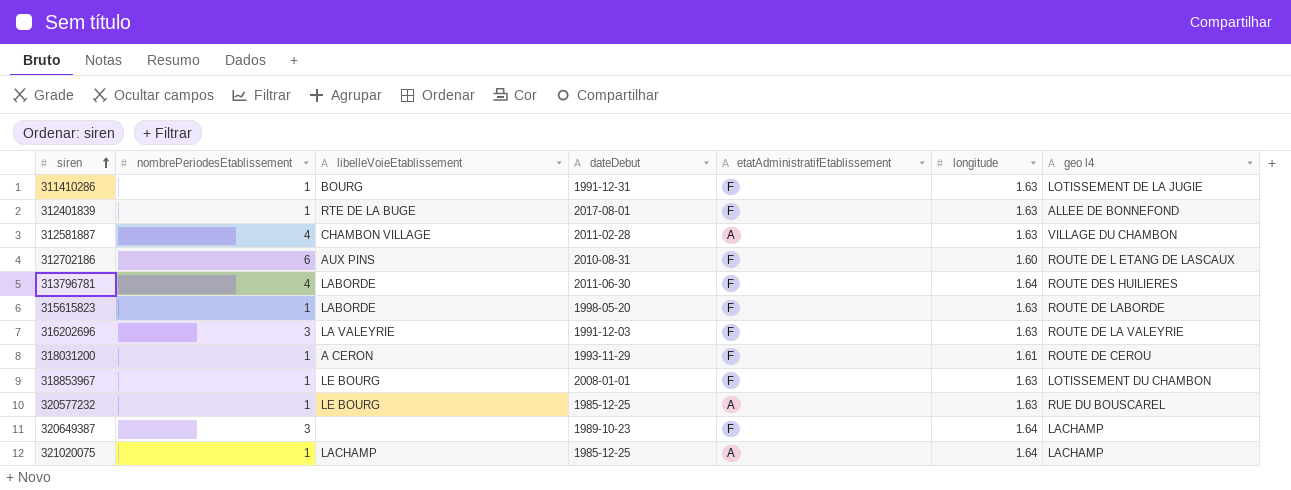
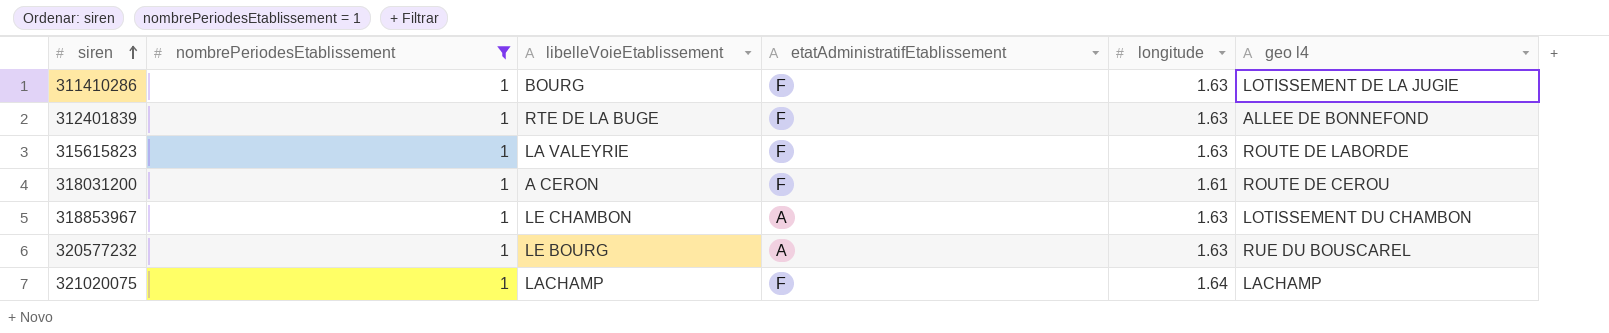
filter: none -> nombrePeriodesEtablissement = 1
column dateDebut | position: 4 -> none
315615823 | libelleVoieEtablissement: LABORDE -> LA VALEYRIE
318853967 | libelleVoieEtablissement: LE BOURG -> LE CHAMBON
318853967 | etatAdministratifEtablissement: F -> A
321020075 | etatAdministratifEtablissement: A -> F

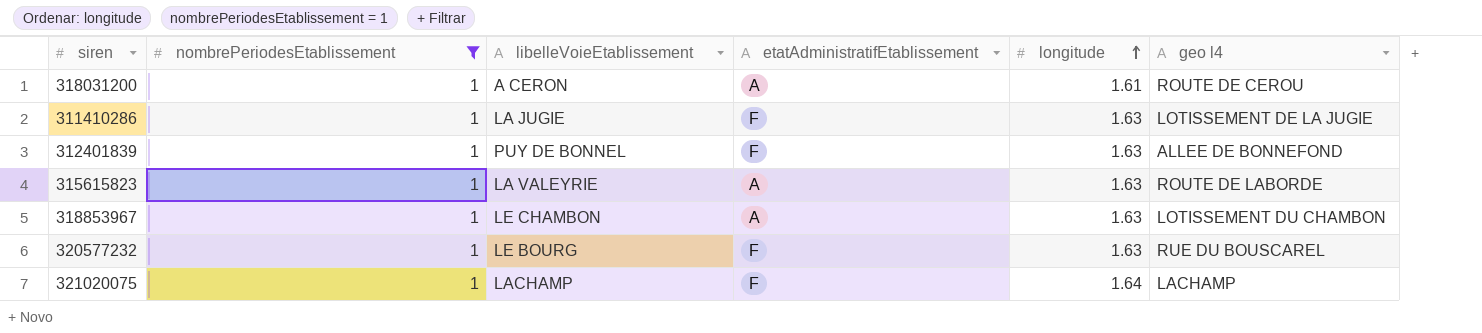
row order: siren ascending -> longitude ascending
318031200 | etatAdministratifEtablissement: F -> A
311410286 | libelleVoieEtablissement: BOURG -> LA JUGIE
312401839 | libelleVoieEtablissement: RTE DE LA BUGE -> PUY DE BONNEL
315615823 | etatAdministratifEtablissement: F -> A
320577232 | etatAdministratifEtablissement: A -> F

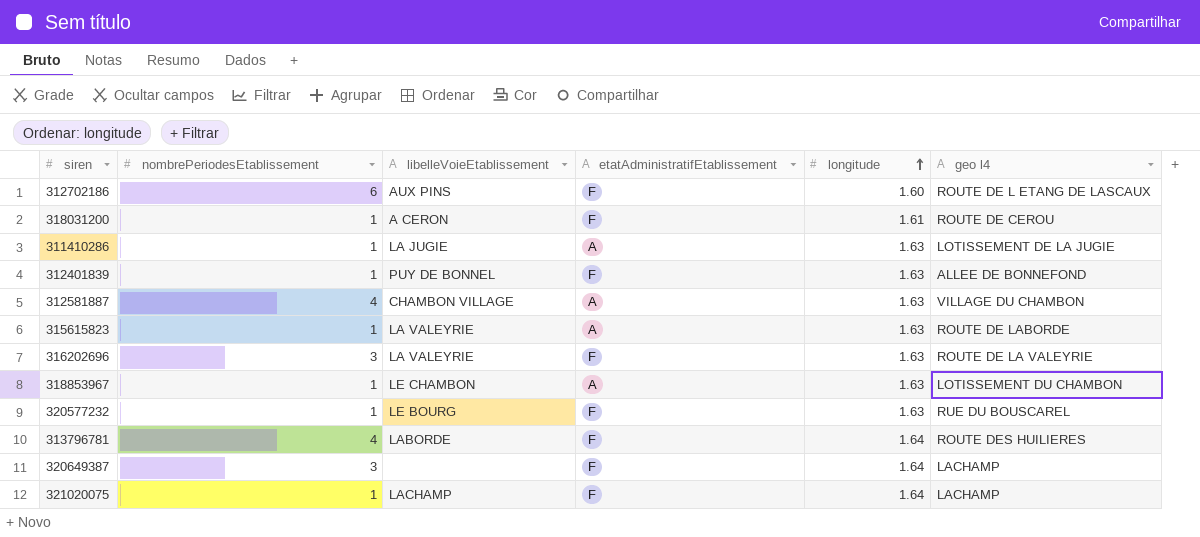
filter: nombrePeriodesEtablissement = 1 -> none
318031200 | etatAdministratifEtablissement: A -> F
311410286 | etatAdministratifEtablissement: F -> A

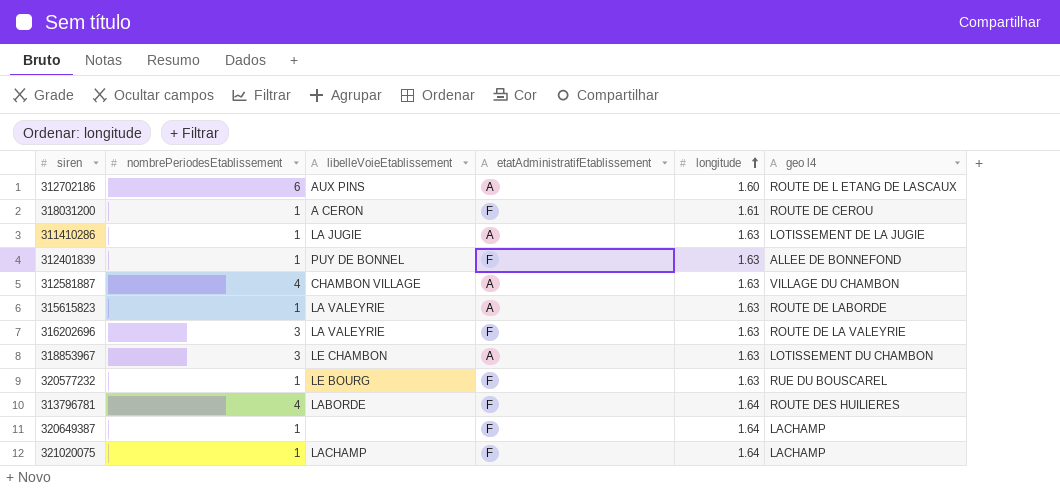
312702186 | etatAdministratifEtablissement: F -> A
318853967 | nombrePeriodesEtablissement: 1 -> 3
320649387 | nombrePeriodesEtablissement: 3 -> 1

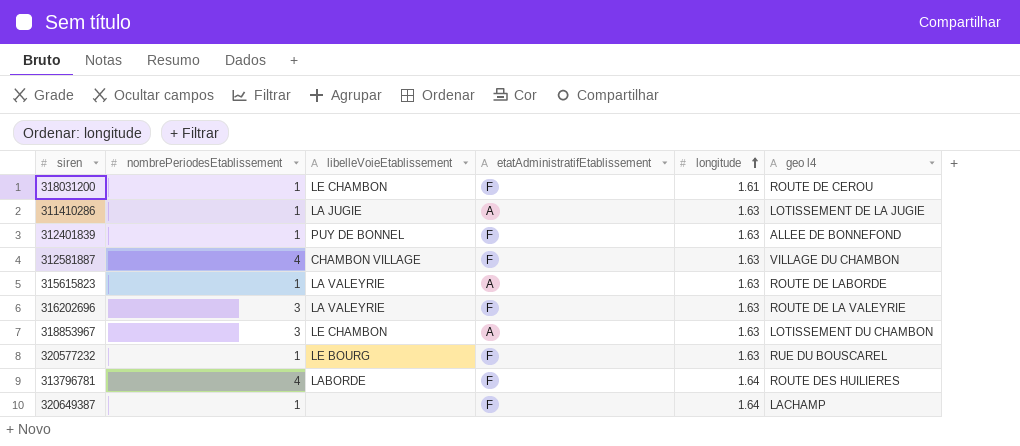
row 312702186: 6 | AUX PINS | A | 1.60 | ROUTE DE L ETANG DE LASCAUX -> none
row 321020075: 1 | LACHAMP | F | 1.64 | LACHAMP -> none
318031200 | libelleVoieEtablissement: A CERON -> LE CHAMBON
312581887 | etatAdministratifEtablissement: A -> F

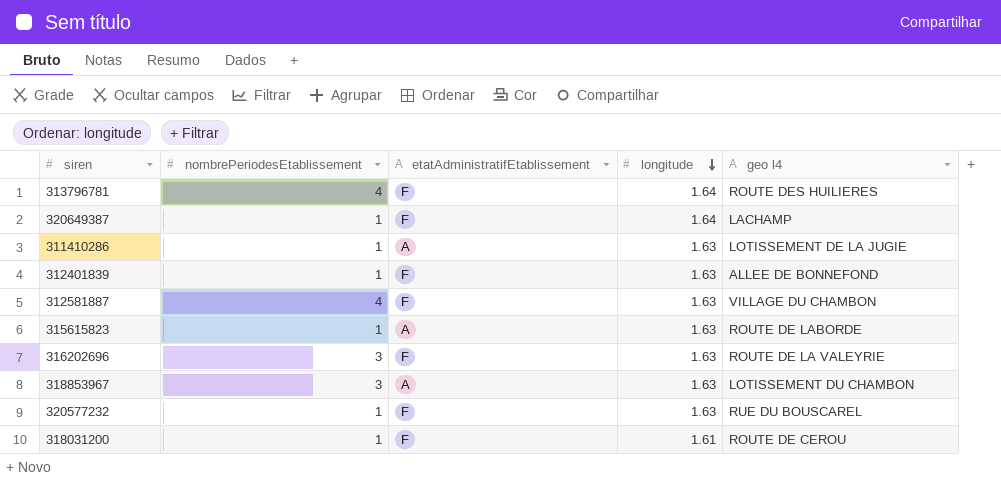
row order: longitude ascending -> longitude descending
column libelleVoieEtablissement | position: 3 -> none

